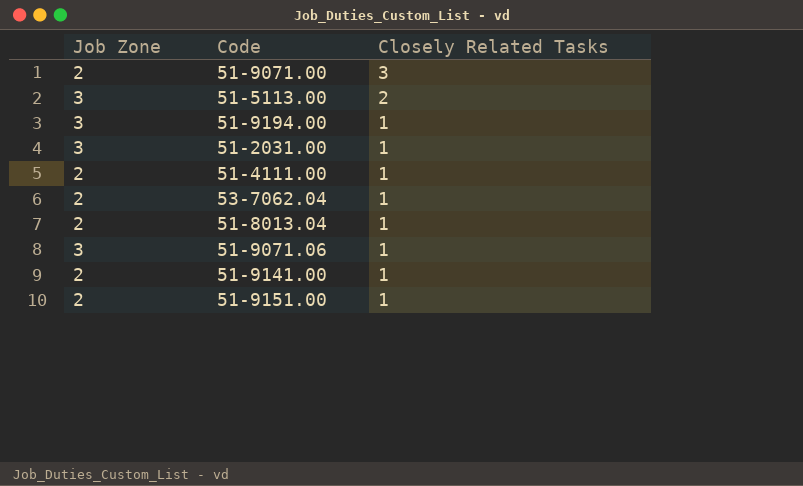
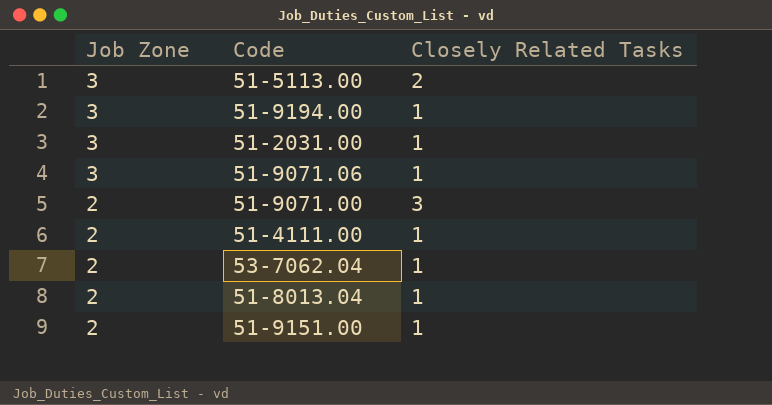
row order: Closely Related Tasks descending -> Job Zone descending
row 51-9141.00: 2 | 1 -> none

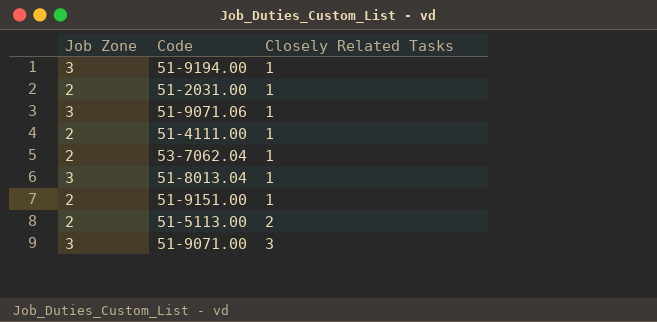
row order: Job Zone descending -> Closely Related Tasks ascending
51-2031.00 | Job Zone: 3 -> 2
51-8013.04 | Job Zone: 2 -> 3
51-5113.00 | Job Zone: 3 -> 2
51-9071.00 | Job Zone: 2 -> 3

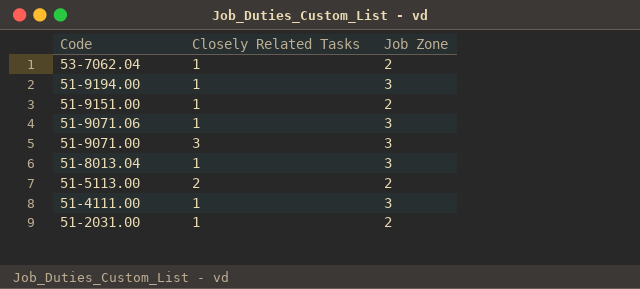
row order: Closely Related Tasks ascending -> Code descending
column Job Zone | position: 1 -> 3
51-4111.00 | Job Zone: 2 -> 3

